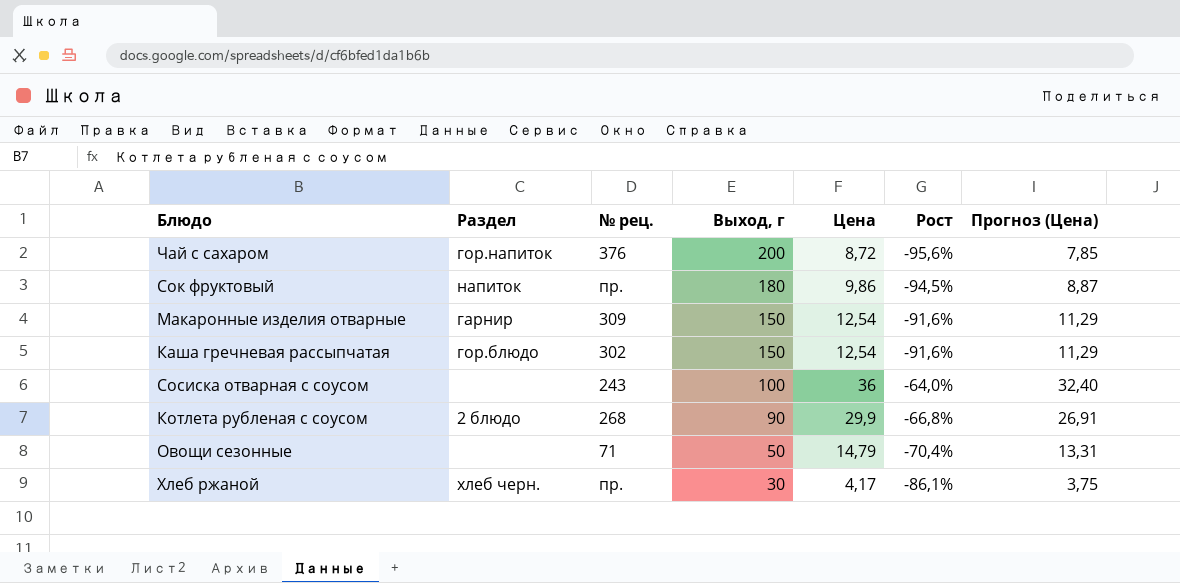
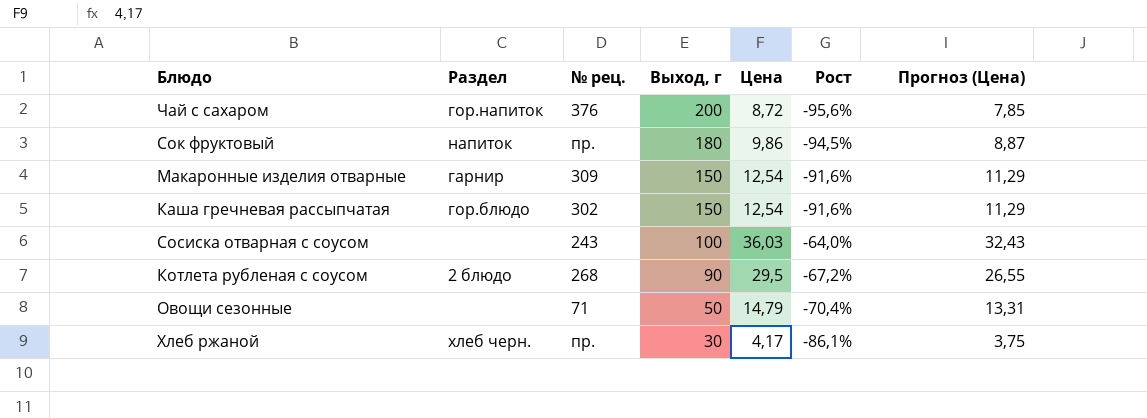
Сосиска отварная с соусом | Цена: 36 -> 36,03
Сосиска отварная с соусом | Прогноз (Цена): 32,40 -> 32,43
Котлета рубленая с соусом | Цена: 29,9 -> 29,5
Котлета рубленая с соусом | Рост: -66,8% -> -67,2%
Котлета рубленая с соусом | Прогноз (Цена): 26,91 -> 26,55

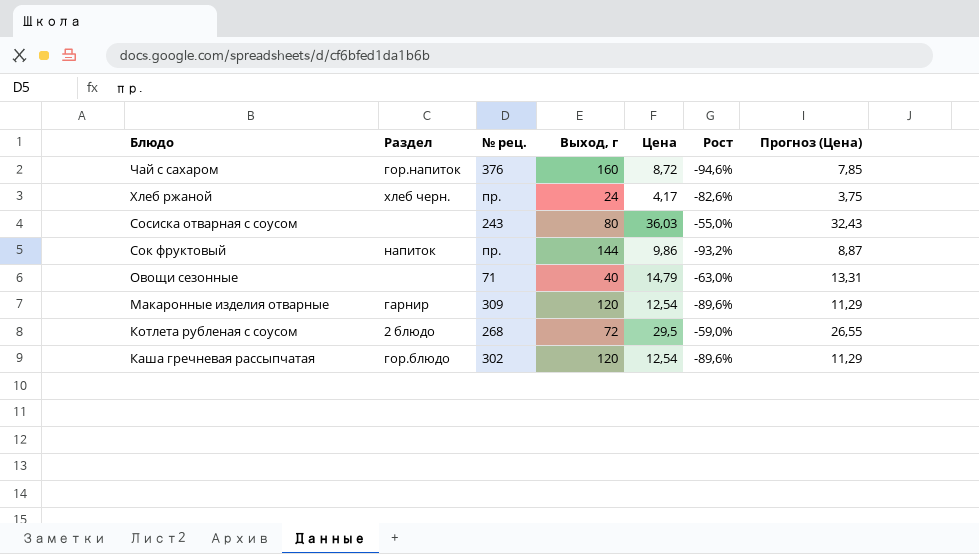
row order: Выход, г descending -> Блюдо descending
Чай с сахаром | Выход, г: 200 -> 160
Чай с сахаром | Рост: -95,6% -> -94,6%
Хлеб ржаной | Выход, г: 30 -> 24
Хлеб ржаной | Рост: -86,1% -> -82,6%
Сосиска отварная с соусом | Выход, г: 100 -> 80
Сосиска отварная с соусом | Рост: -64,0% -> -55,0%
Сок фруктовый | Выход, г: 180 -> 144
Сок фруктовый | Рост: -94,5% -> -93,2%
Овощи сезонные | Выход, г: 50 -> 40
Овощи сезонные | Рост: -70,4% -> -63,0%
Макаронные изделия отварные | Выход, г: 150 -> 120
Макаронные изделия отварные | Рост: -91,6% -> -89,6%
Котлета рубленая с соусом | Выход, г: 90 -> 72
Котлета рубленая с соусом | Рост: -67,2% -> -59,0%
Каша гречневая рассыпчатая | Выход, г: 150 -> 120
Каша гречневая рассыпчатая | Рост: -91,6% -> -89,6%

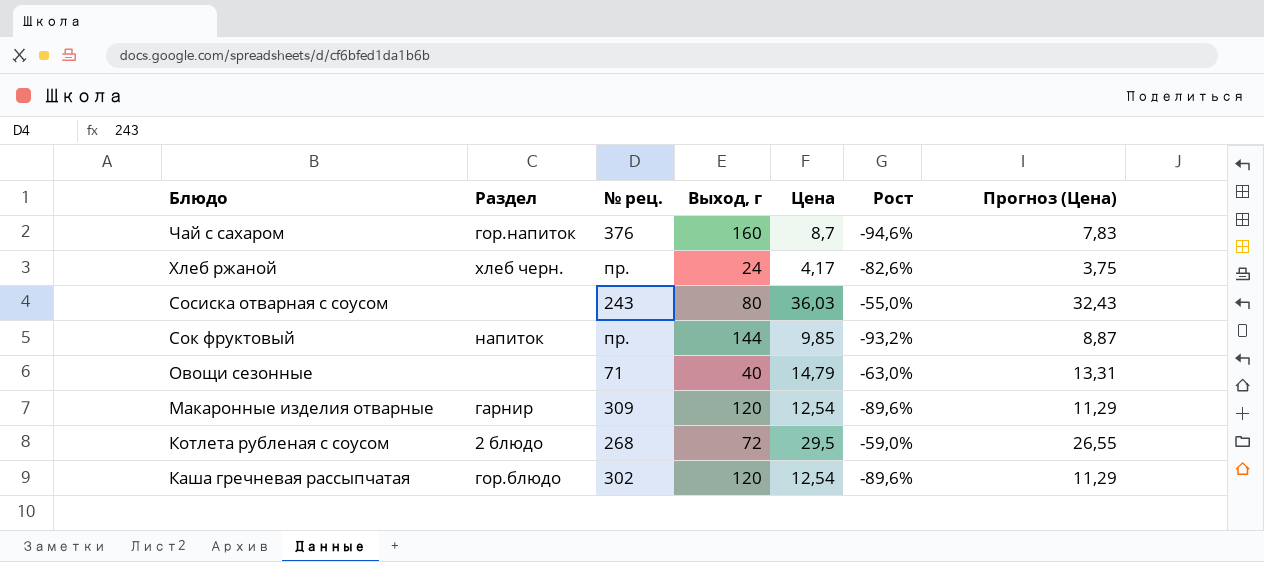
Чай с сахаром | Цена: 8,72 -> 8,7
Чай с сахаром | Прогноз (Цена): 7,85 -> 7,83
Сок фруктовый | Цена: 9,86 -> 9,85

